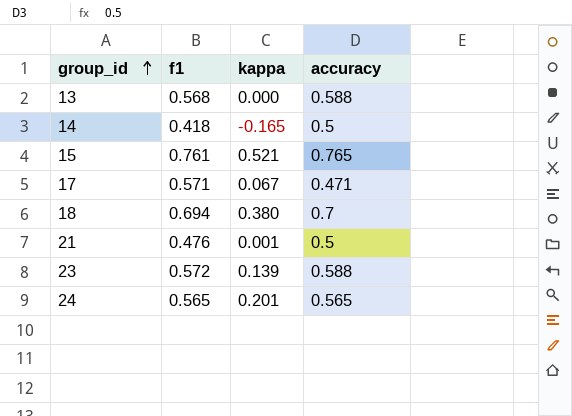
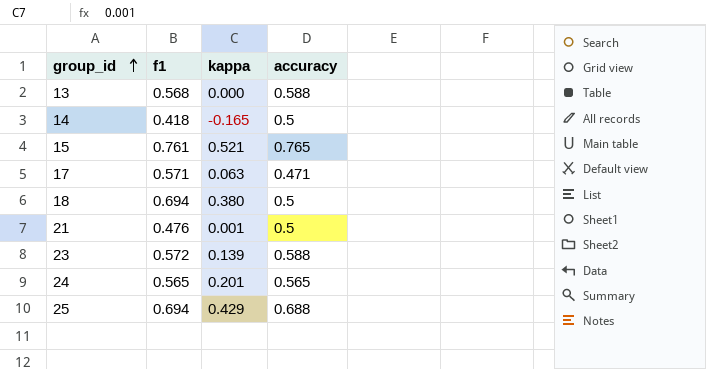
17 | kappa: 0.067 -> 0.063
18 | accuracy: 0.7 -> 0.5
row 25: none -> 0.694 | 0.429 | 0.688

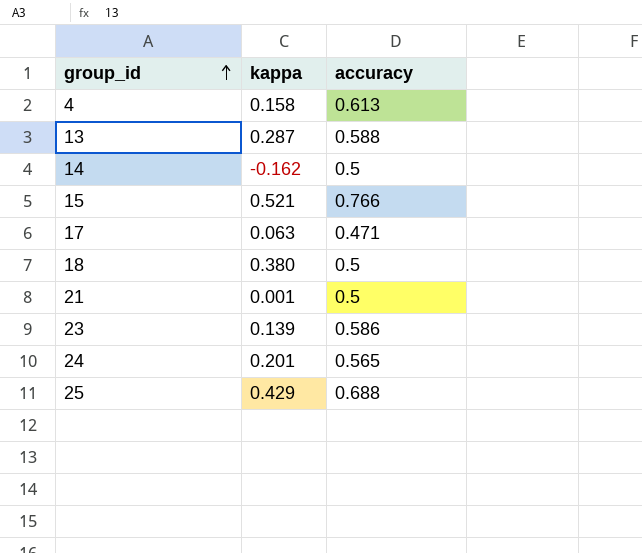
column f1 | position: 2 -> none
row 4: none -> 0.158 | 0.613
13 | kappa: 0.000 -> 0.287
14 | kappa: -0.165 -> -0.162
15 | accuracy: 0.765 -> 0.766
23 | accuracy: 0.588 -> 0.586

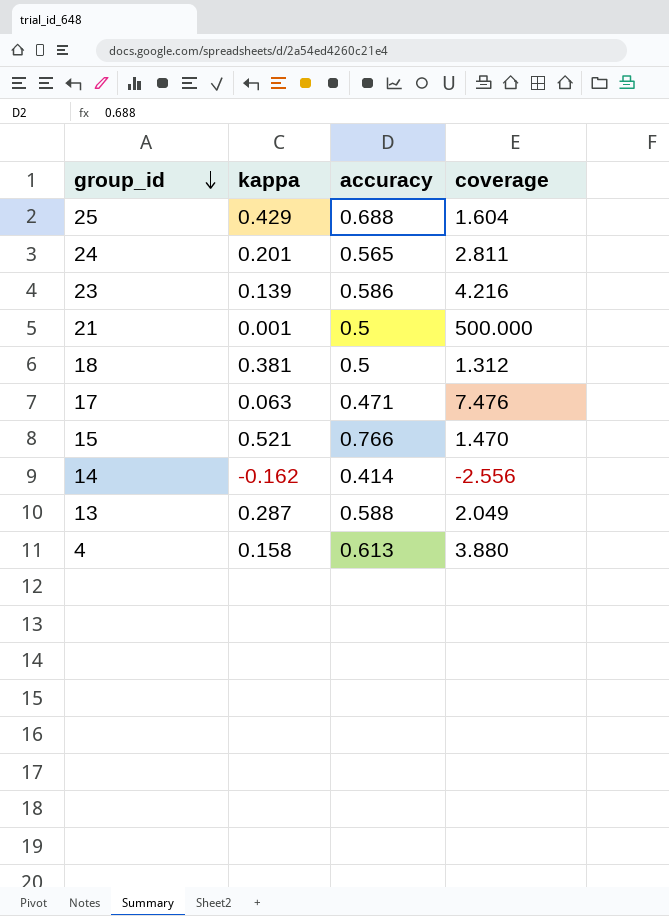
row order: group_id ascending -> group_id descending
column coverage | formula: none -> [accuracy] / [kappa]
18 | kappa: 0.380 -> 0.381
14 | accuracy: 0.5 -> 0.414

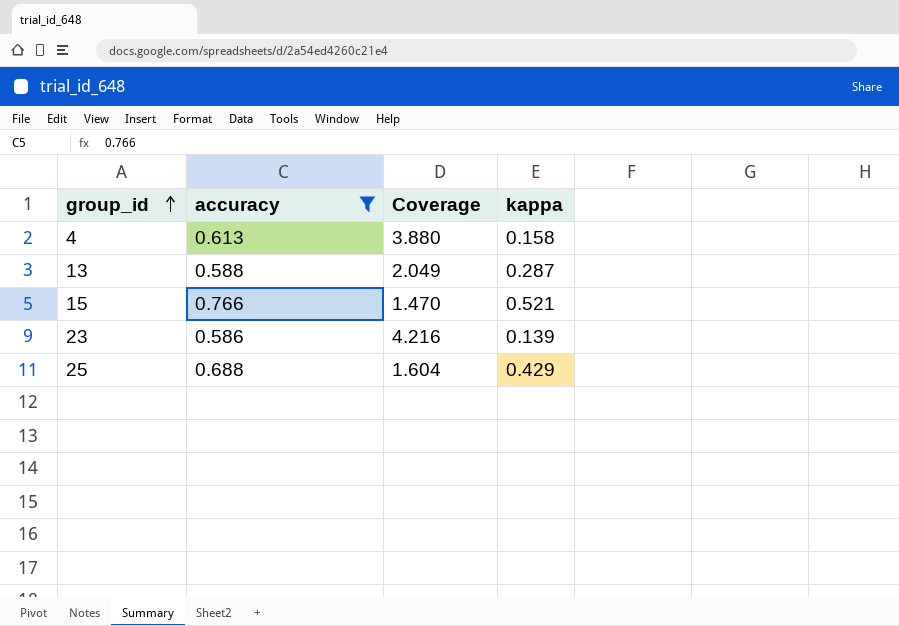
filter: none -> accuracy >= 0.586
row order: group_id descending -> group_id ascending
column name: coverage -> Coverage
column kappa | position: 2 -> 4

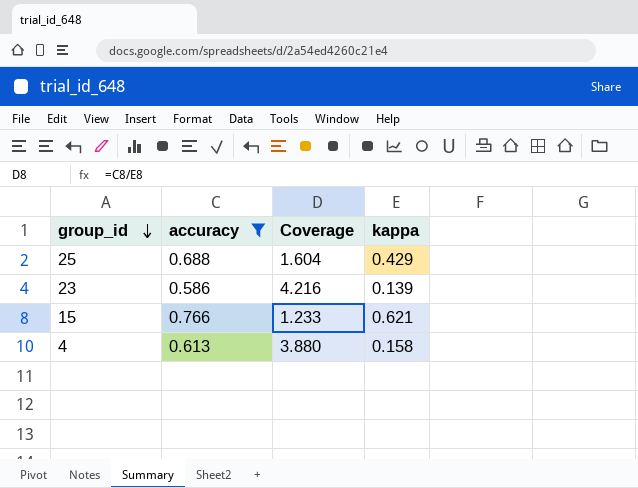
row order: group_id ascending -> group_id descending
row 13: 0.588 | 2.049 | 0.287 -> none
15 | Coverage: 1.470 -> 1.233
15 | kappa: 0.521 -> 0.621

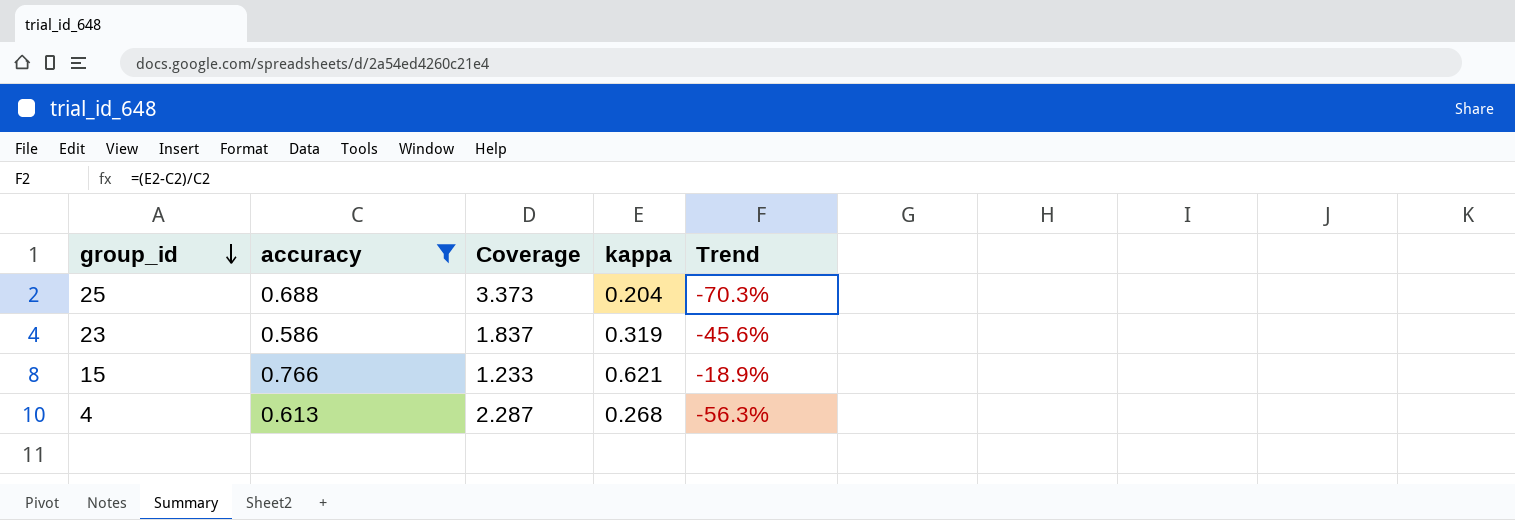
column Trend | formula: none -> ([kappa] - [accuracy]) / [accuracy]
25 | Coverage: 1.604 -> 3.373
25 | kappa: 0.429 -> 0.204
23 | Coverage: 4.216 -> 1.837
23 | kappa: 0.139 -> 0.319
4 | Coverage: 3.880 -> 2.287
4 | kappa: 0.158 -> 0.268

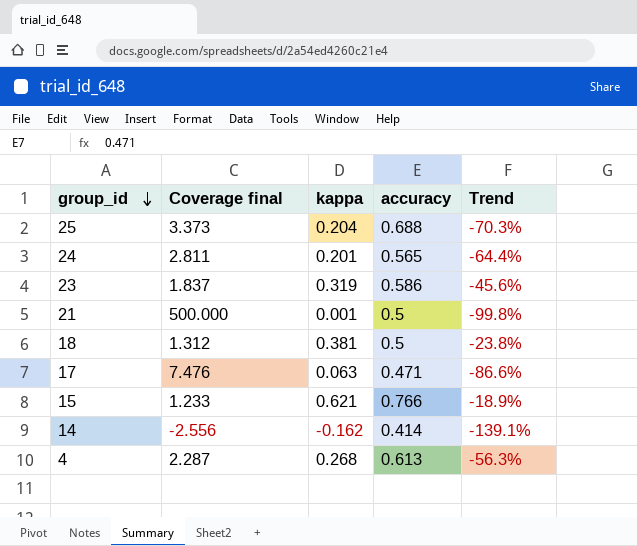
filter: accuracy >= 0.586 -> none
column name: Coverage -> Coverage final
column accuracy | position: 2 -> 4

